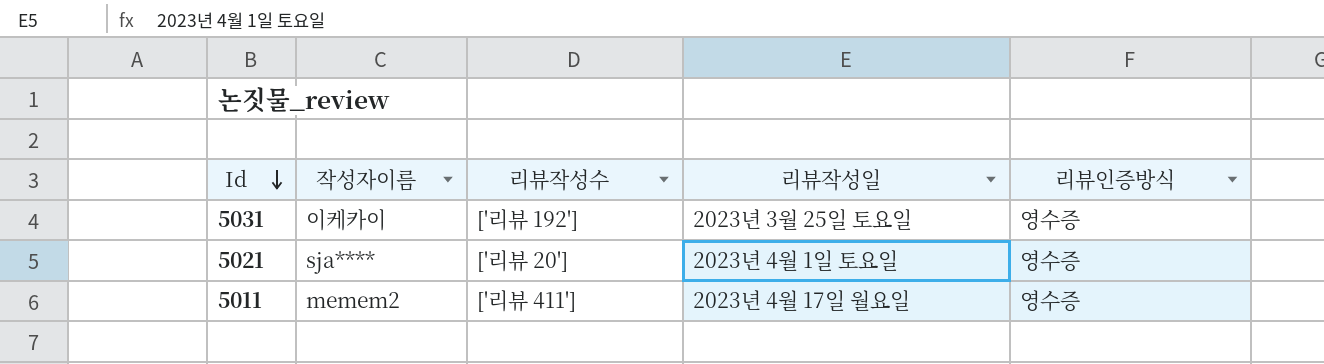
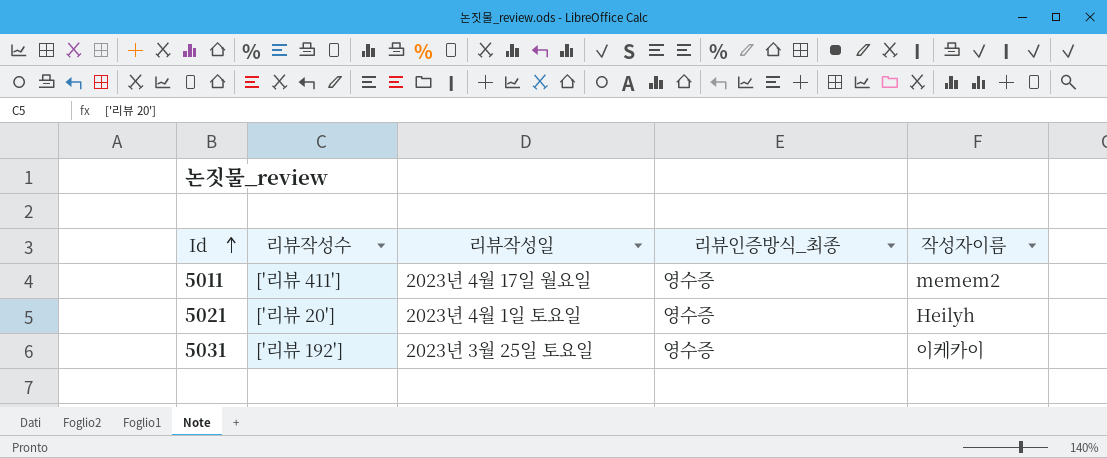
row order: Id descending -> Id ascending
column name: 리뷰인증방식 -> 리뷰인증방식_최종
column 작성자이름 | position: 2 -> 5
5021 | 작성자이름: sja**** -> Heilyh

